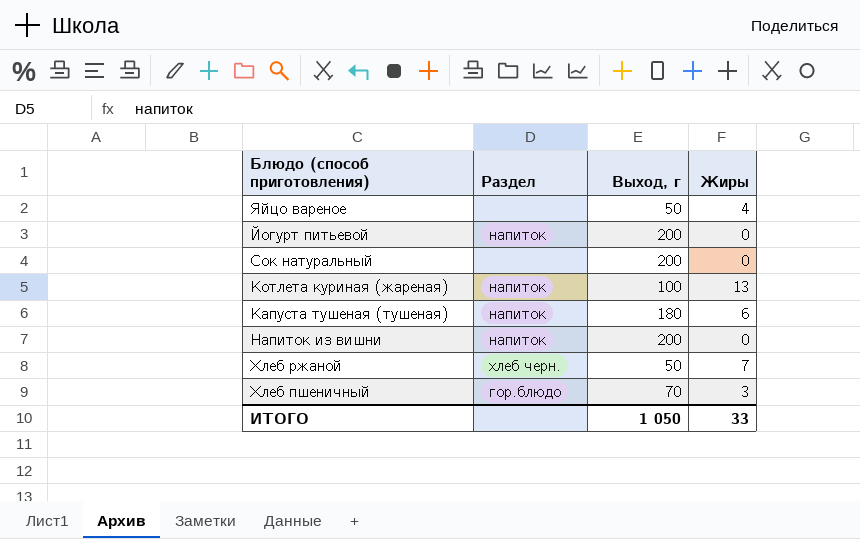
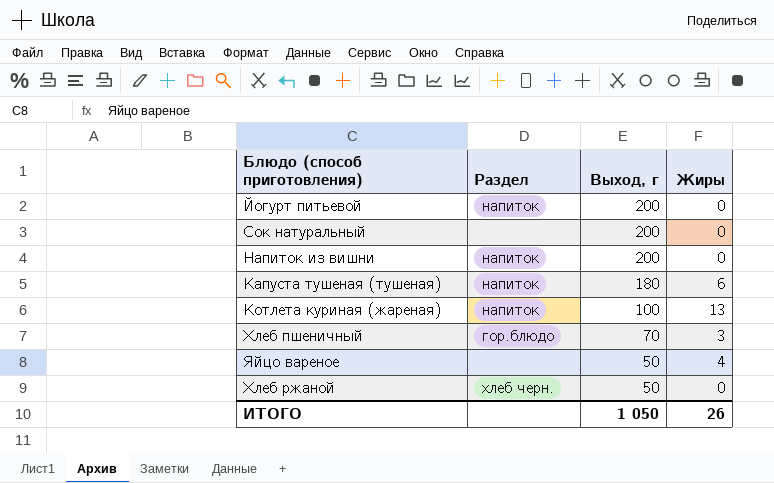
row order: none -> Выход, г descending
Хлеб ржаной | Жиры: 7 -> 0
ИТОГО | Жиры: 33 -> 26

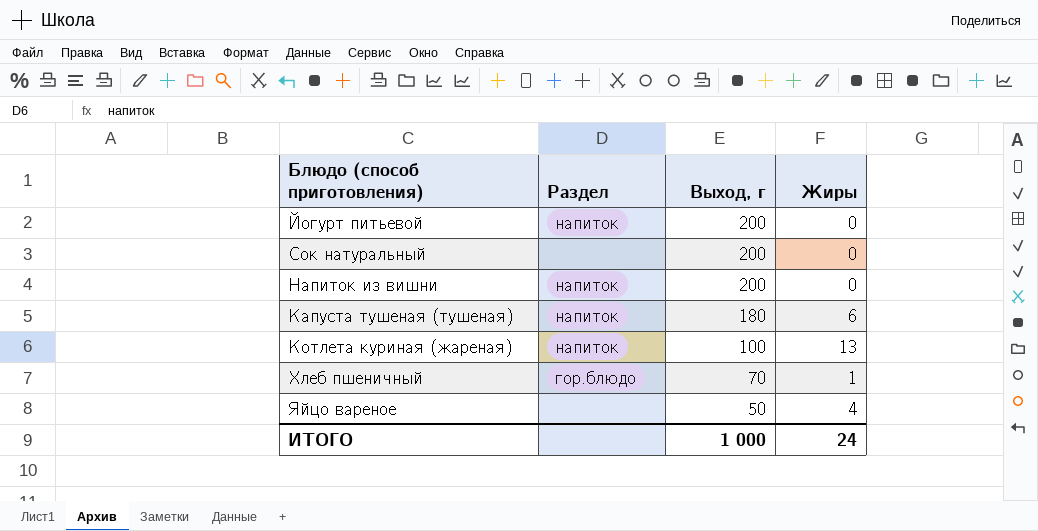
row Хлеб ржаной: хлеб черн. | 50 | 0 -> none
Хлеб пшеничный | Жиры: 3 -> 1
ИТОГО | Выход, г: 1 050 -> 1 000
ИТОГО | Жиры: 26 -> 24

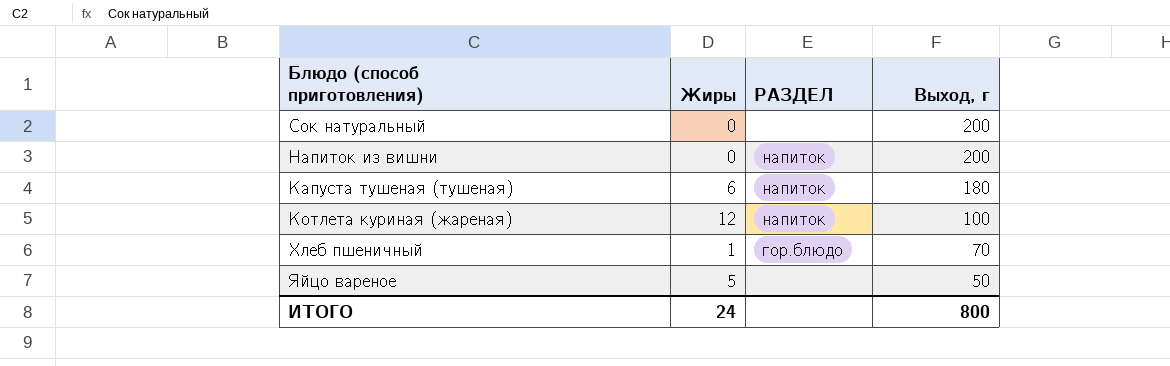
column Жиры | position: 4 -> 2
column name: Раздел -> РАЗДЕЛ
row Йогурт питьевой: напиток | 200 | 0 -> none
Котлета куриная (жареная) | Жиры: 13 -> 12
Яйцо вареное | Жиры: 4 -> 5
ИТОГО | Выход, г: 1 000 -> 800

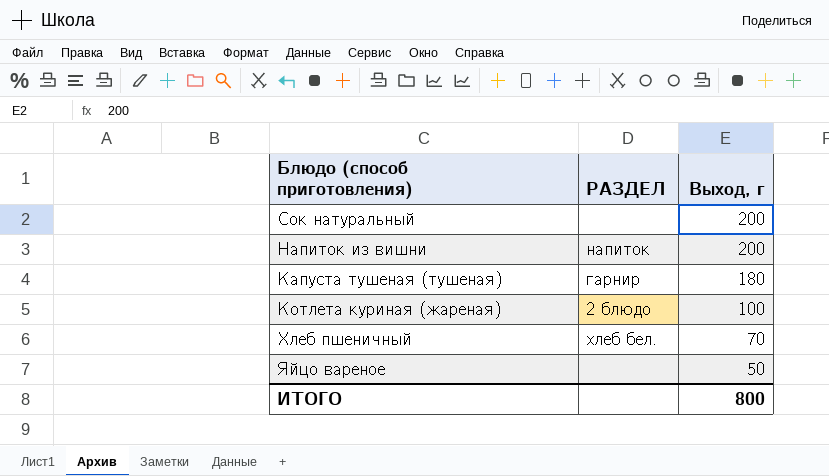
column Жиры | position: 2 -> none
Капуста тушеная (тушеная) | РАЗДЕЛ: напиток -> гарнир
Котлета куриная (жареная) | РАЗДЕЛ: напиток -> 2 блюдо
Хлеб пшеничный | РАЗДЕЛ: гор.блюдо -> хлеб бел.

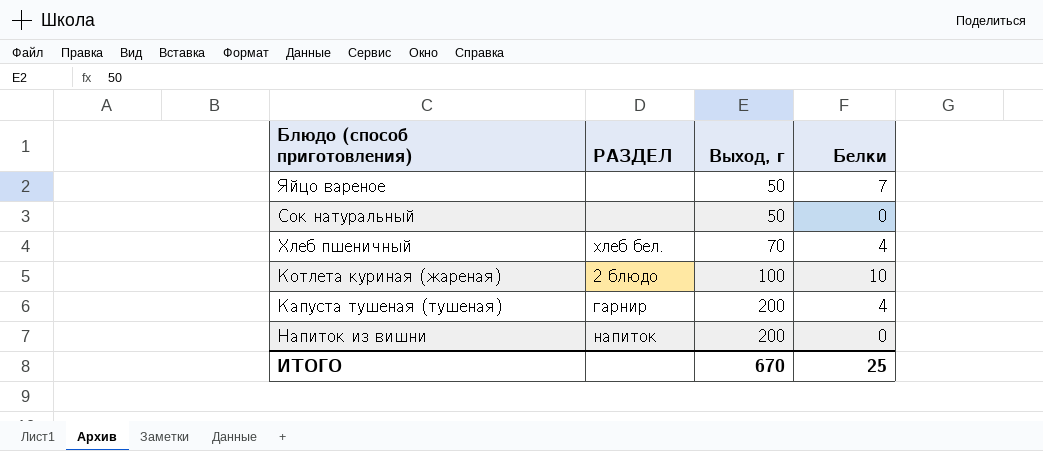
row order: Выход, г descending -> Выход, г ascending
column Белки | position: none -> 4
Сок натуральный | Выход, г: 200 -> 50
Капуста тушеная (тушеная) | Выход, г: 180 -> 200
ИТОГО | Выход, г: 800 -> 670

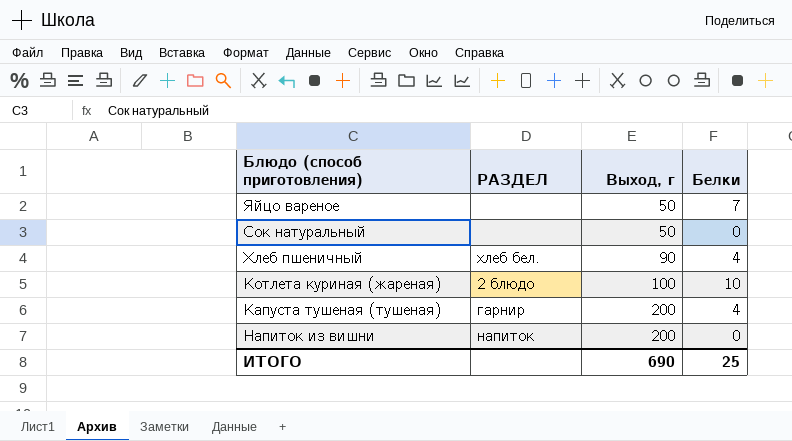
Хлеб пшеничный | Выход, г: 70 -> 90
ИТОГО | Выход, г: 670 -> 690

